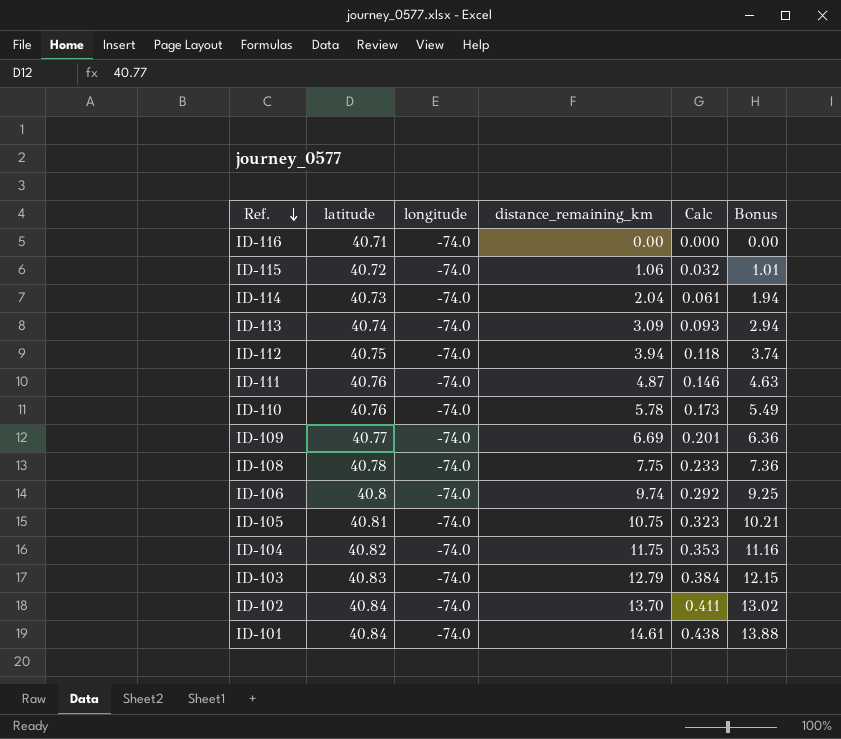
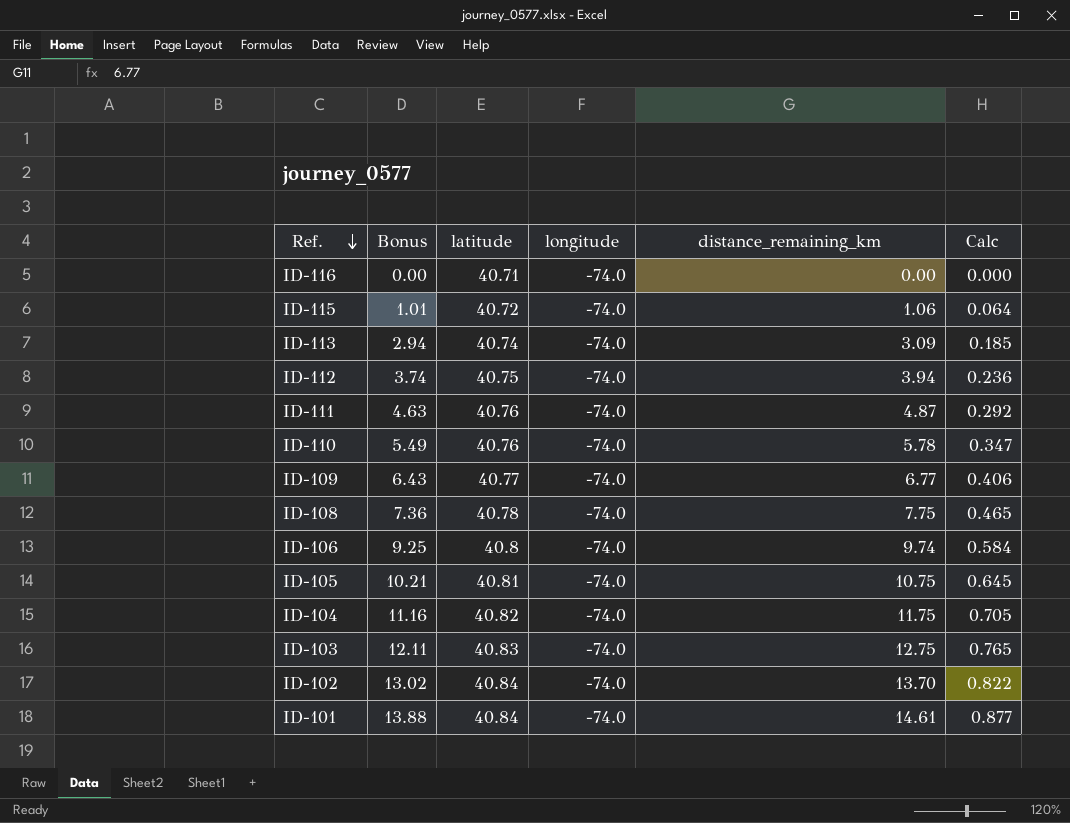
column Bonus | position: 6 -> 2
column Calc | formula: [distance_remaining_km] * 0.03 -> [distance_remaining_km] * 0.06
row ID-114: 40.73 | -74.0 | 2.04 | 0.061 | 1.94 -> none
ID-109 | Bonus: 6.36 -> 6.43
ID-109 | distance_remaining_km: 6.69 -> 6.77
ID-103 | Bonus: 12.15 -> 12.11
ID-103 | distance_remaining_km: 12.79 -> 12.75

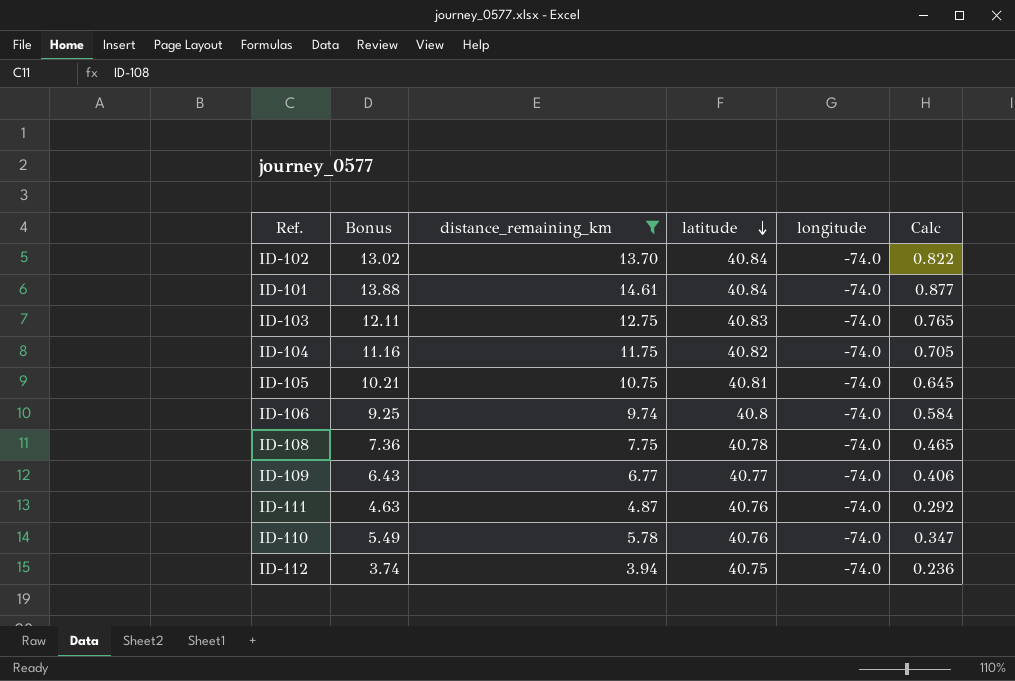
filter: none -> distance_remaining_km >= 3.94
row order: Ref. descending -> latitude descending
column distance_remaining_km | position: 5 -> 3

